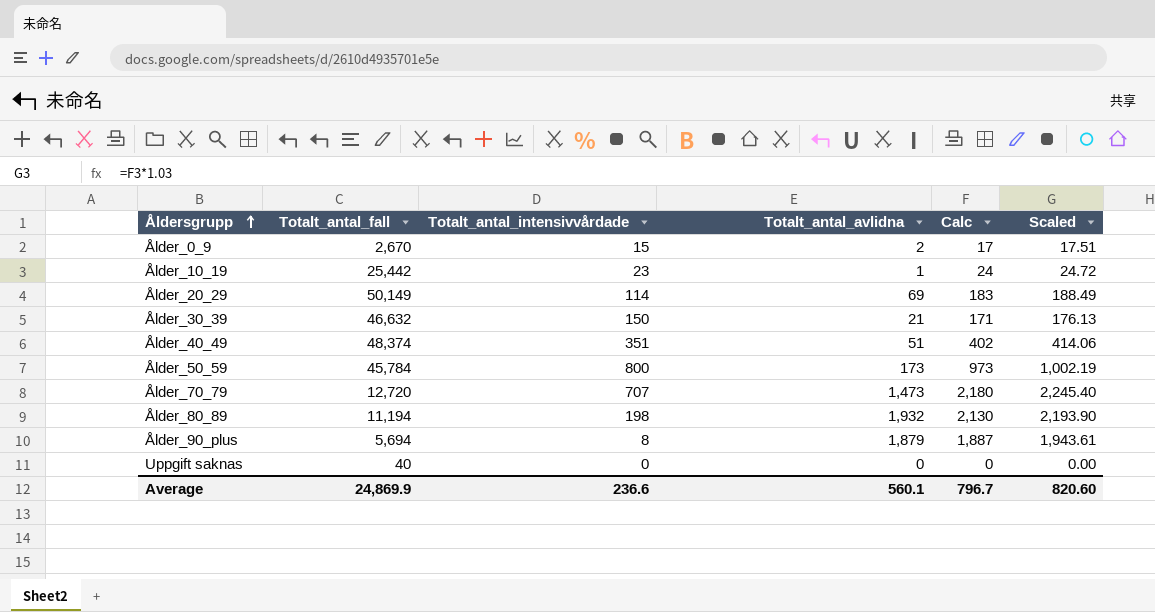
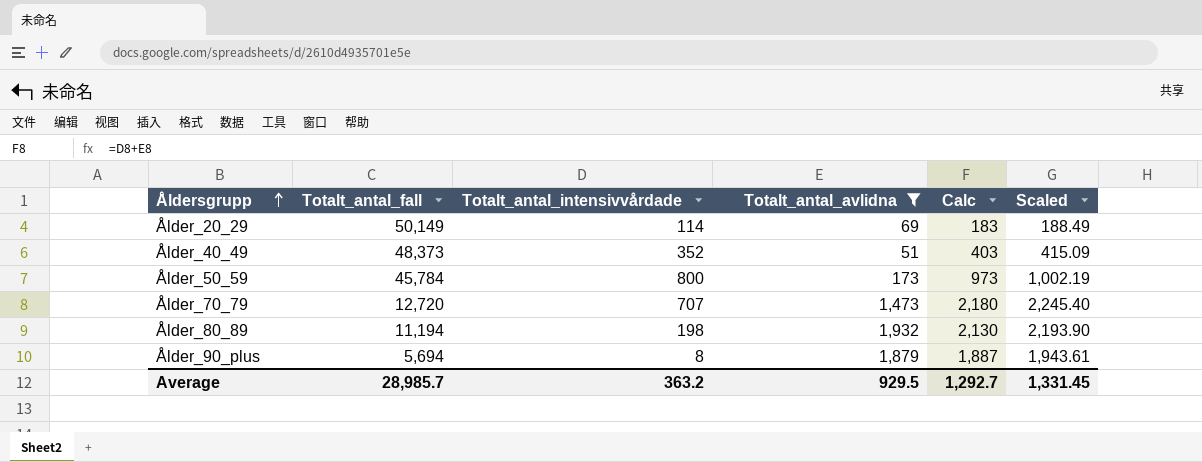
filter: none -> Totalt_antal_avlidna >= 51
Ålder_40_49 | Totalt_antal_fall: 48,374 -> 48,373
Ålder_40_49 | Totalt_antal_intensivvårdade: 351 -> 352
Ålder_40_49 | Calc: 402 -> 403
Ålder_40_49 | Scaled: 414.06 -> 415.09
Average | Totalt_antal_fall: 24,869.9 -> 28,985.7
Average | Totalt_antal_intensivvårdade: 236.6 -> 363.2
Average | Totalt_antal_avlidna: 560.1 -> 929.5
Average | Calc: 796.7 -> 1,292.7
Average | Scaled: 820.60 -> 1,331.45

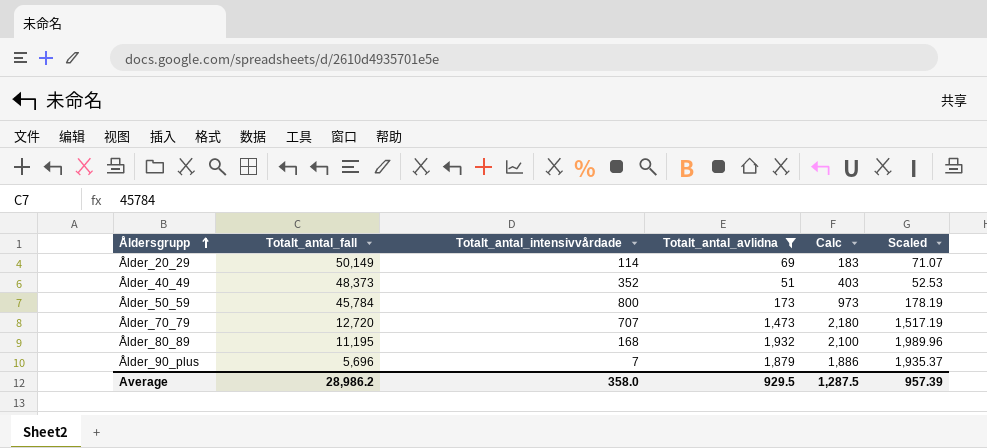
column Scaled | formula: [Calc] * 1.03 -> [Totalt_antal_avlidna] * 1.03
Ålder_80_89 | Totalt_antal_fall: 11,194 -> 11,195
Ålder_80_89 | Totalt_antal_intensivvårdade: 198 -> 168
Ålder_80_89 | Calc: 2,130 -> 2,100
Ålder_90_plus | Totalt_antal_fall: 5,694 -> 5,696
Ålder_90_plus | Totalt_antal_intensivvårdade: 8 -> 7
Ålder_90_plus | Calc: 1,887 -> 1,886
Average | Totalt_antal_fall: 28,985.7 -> 28,986.2
Average | Totalt_antal_intensivvårdade: 363.2 -> 358.0
Average | Calc: 1,292.7 -> 1,287.5
Average | Scaled: 1,331.45 -> 957.39

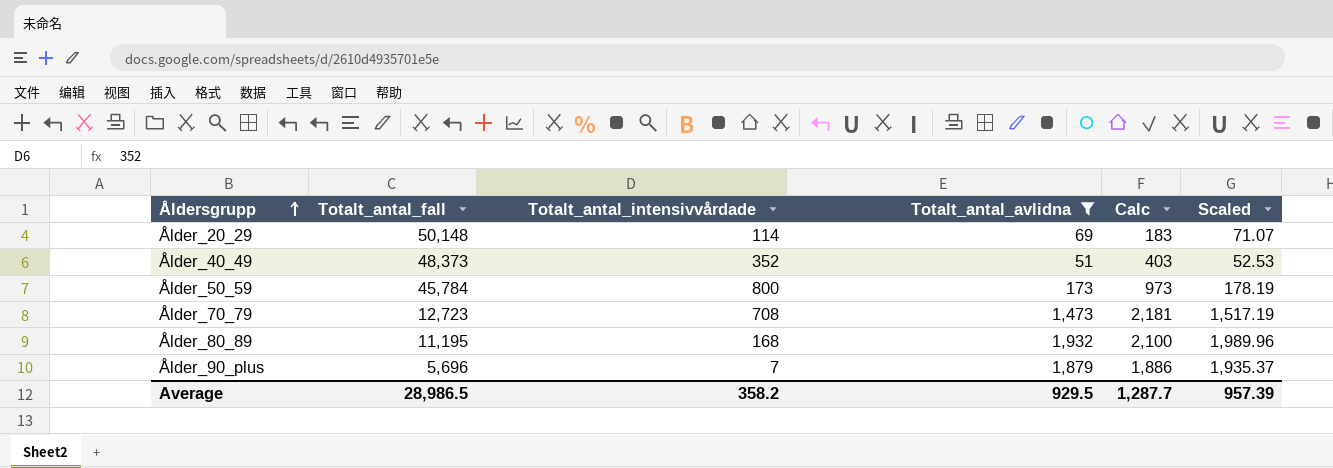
Ålder_20_29 | Totalt_antal_fall: 50,149 -> 50,148
Ålder_70_79 | Totalt_antal_fall: 12,720 -> 12,723
Ålder_70_79 | Totalt_antal_intensivvårdade: 707 -> 708
Ålder_70_79 | Calc: 2,180 -> 2,181
Average | Totalt_antal_fall: 28,986.2 -> 28,986.5
Average | Totalt_antal_intensivvårdade: 358.0 -> 358.2
Average | Calc: 1,287.5 -> 1,287.7

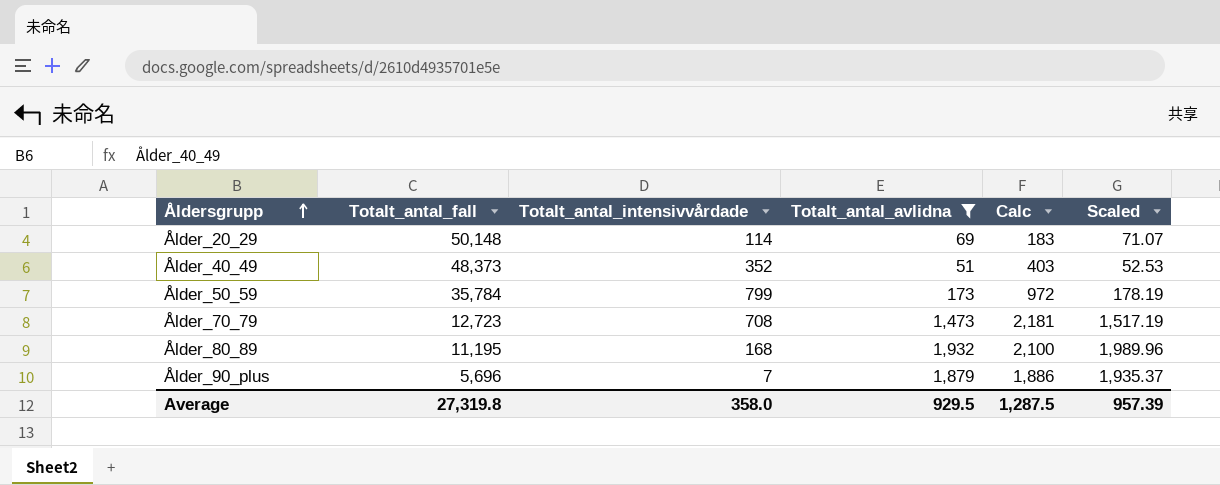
Ålder_50_59 | Totalt_antal_fall: 45,784 -> 35,784
Ålder_50_59 | Totalt_antal_intensivvårdade: 800 -> 799
Ålder_50_59 | Calc: 973 -> 972
Average | Totalt_antal_fall: 28,986.5 -> 27,319.8
Average | Totalt_antal_intensivvårdade: 358.2 -> 358.0
Average | Calc: 1,287.7 -> 1,287.5

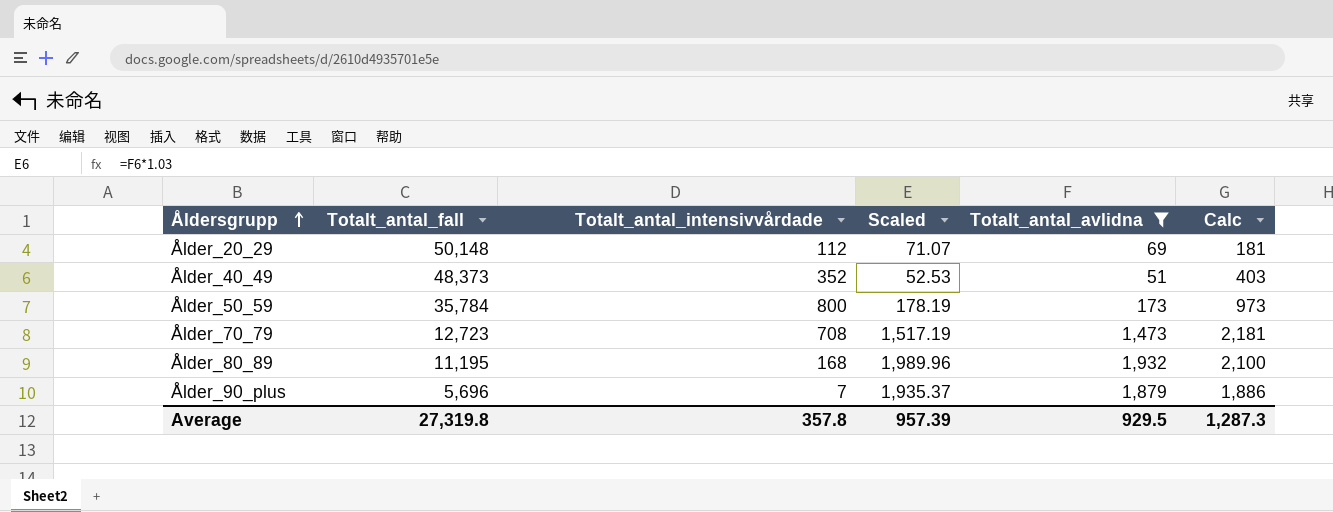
column Scaled | position: 6 -> 4
Ålder_20_29 | Totalt_antal_intensivvårdade: 114 -> 112
Ålder_20_29 | Calc: 183 -> 181
Ålder_50_59 | Totalt_antal_intensivvårdade: 799 -> 800
Ålder_50_59 | Calc: 972 -> 973
Average | Totalt_antal_intensivvårdade: 358.0 -> 357.8
Average | Calc: 1,287.5 -> 1,287.3

